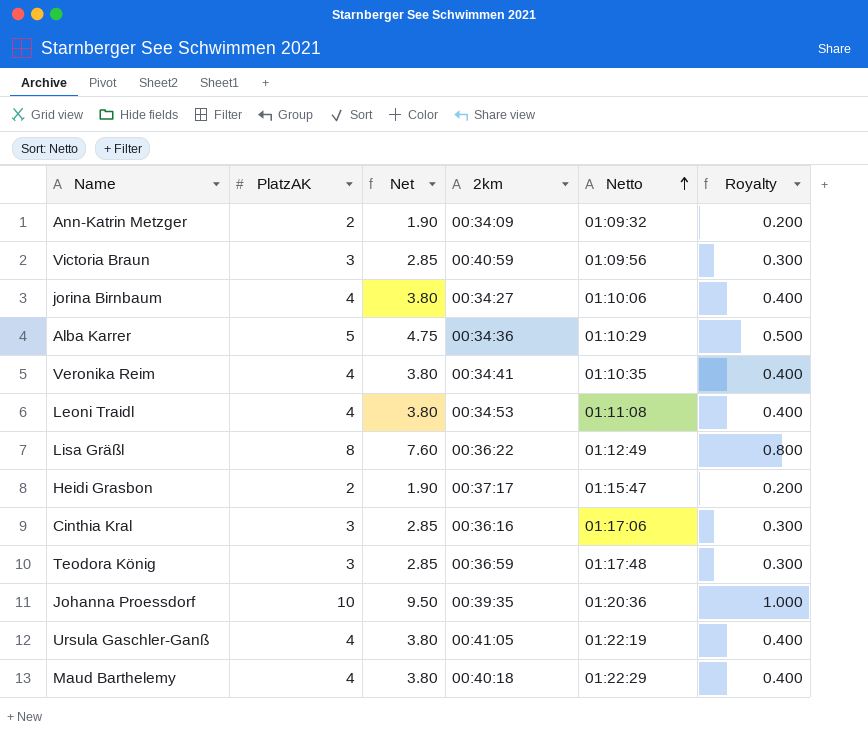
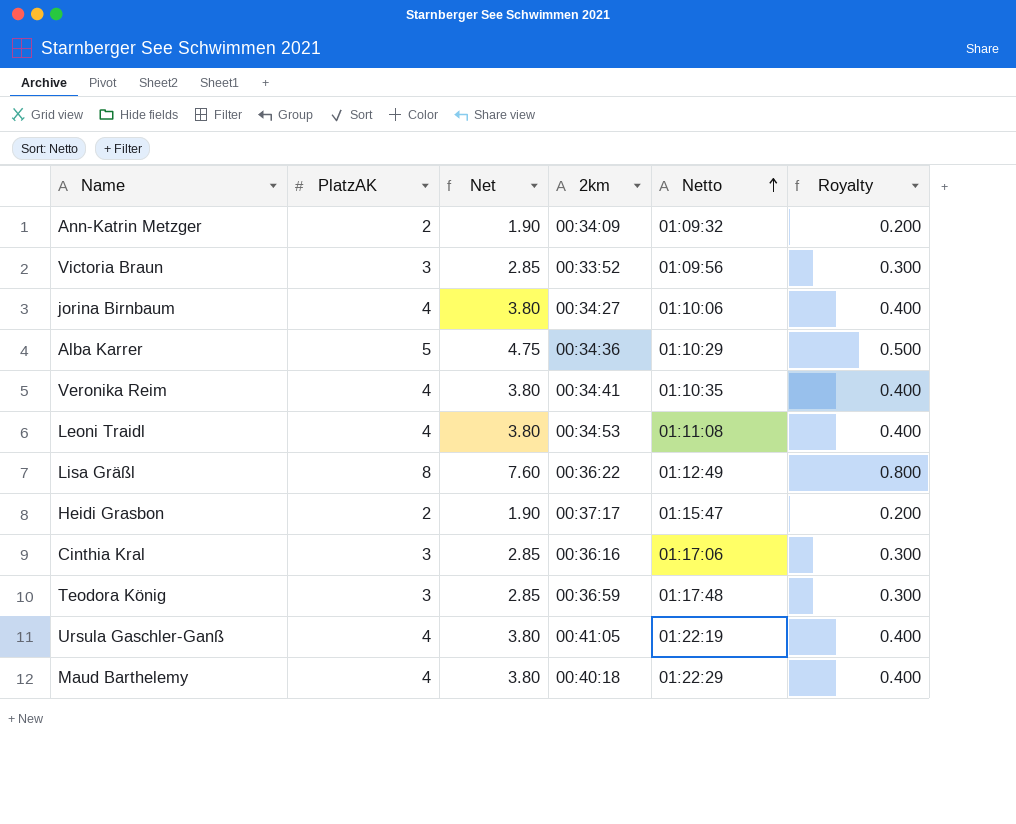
row Johanna Proessdorf: 10 | 9.50 | 00:39:35 | 01:20:36 | 1.000 -> none
Victoria Braun | 2km: 00:40:59 -> 00:33:52

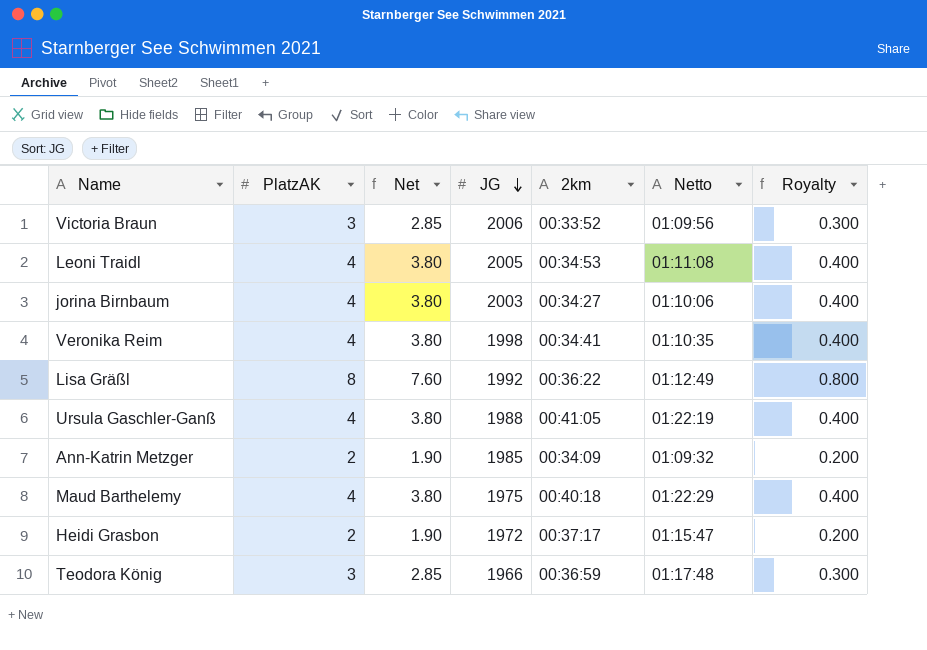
row order: Netto ascending -> JG descending
column JG | position: none -> 4
row Alba Karrer: 5 | 4.75 | 00:34:36 | 01:10:29 | 0.500 -> none
row Cinthia Kral: 3 | 2.85 | 00:36:16 | 01:17:06 | 0.300 -> none

